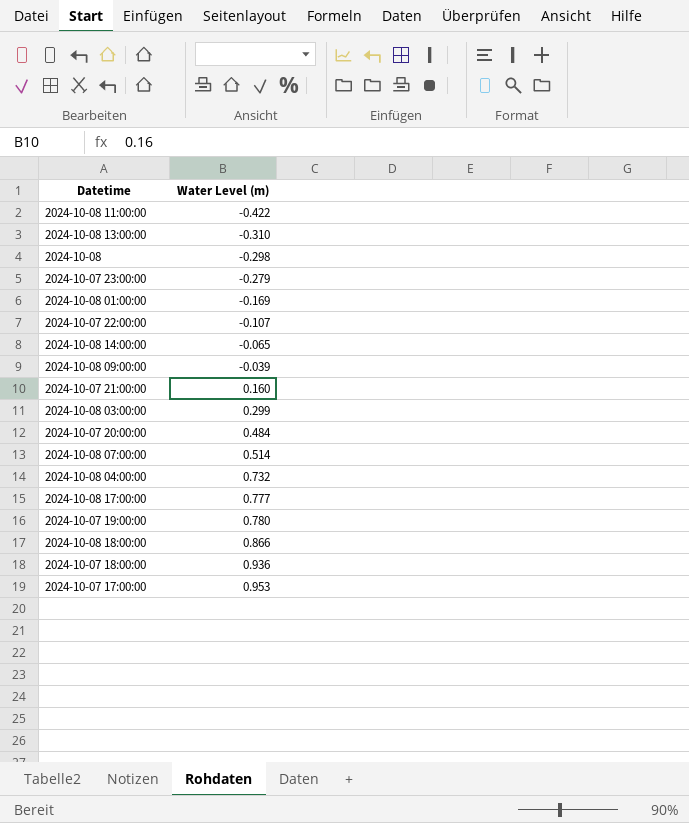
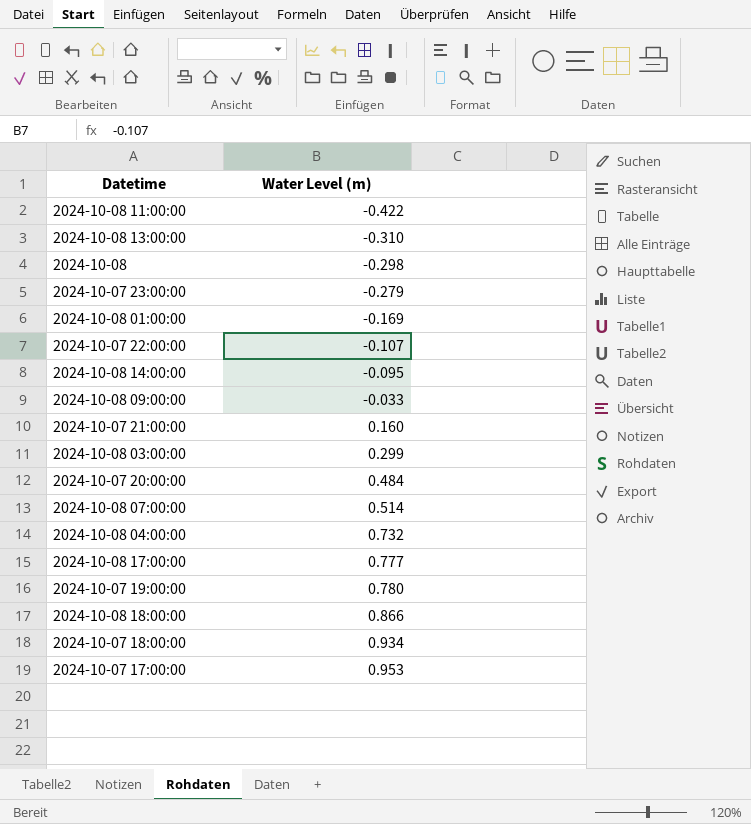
2024-10-08 14:00:00 | Water Level (m): -0.065 -> -0.095
2024-10-08 09:00:00 | Water Level (m): -0.039 -> -0.033
2024-10-07 18:00:00 | Water Level (m): 0.936 -> 0.934

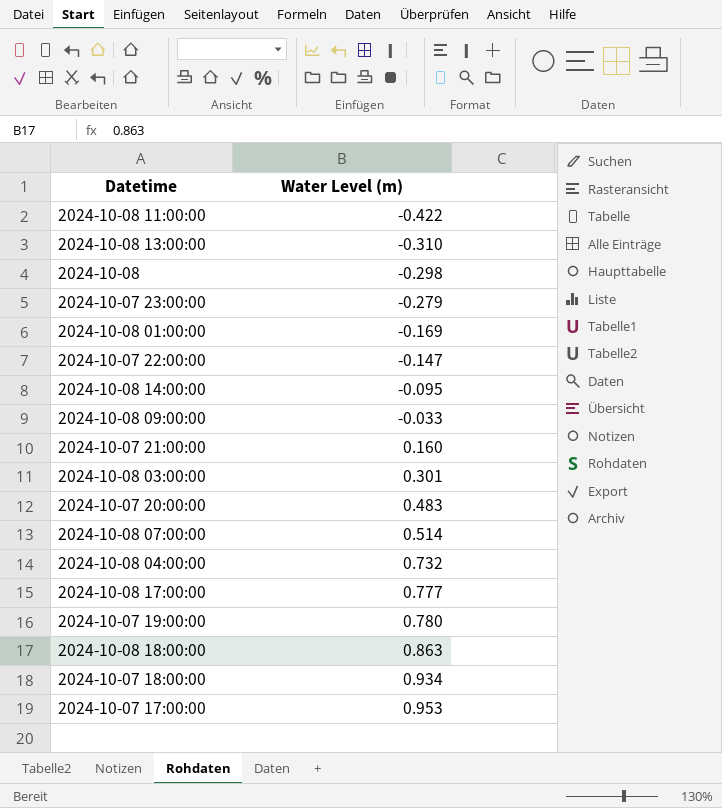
2024-10-07 22:00:00 | Water Level (m): -0.107 -> -0.147
2024-10-08 03:00:00 | Water Level (m): 0.299 -> 0.301
2024-10-07 20:00:00 | Water Level (m): 0.484 -> 0.483
2024-10-08 18:00:00 | Water Level (m): 0.866 -> 0.863

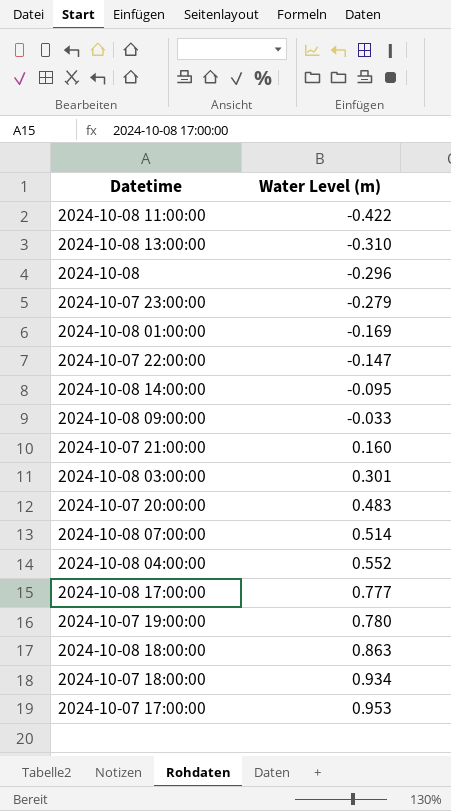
2024-10-08 | Water Level (m): -0.298 -> -0.296
2024-10-08 04:00:00 | Water Level (m): 0.732 -> 0.552

